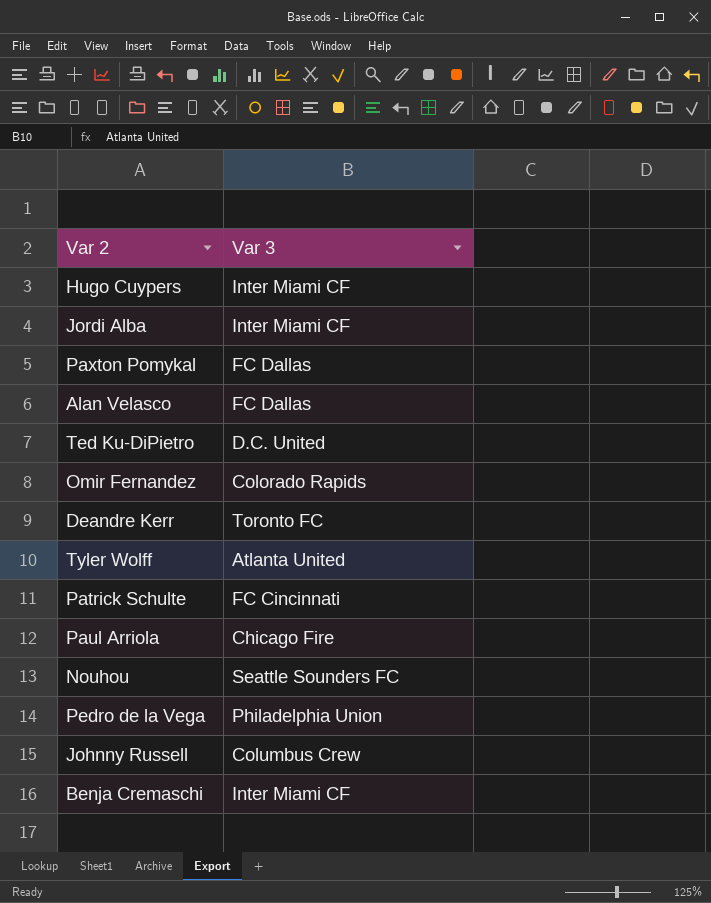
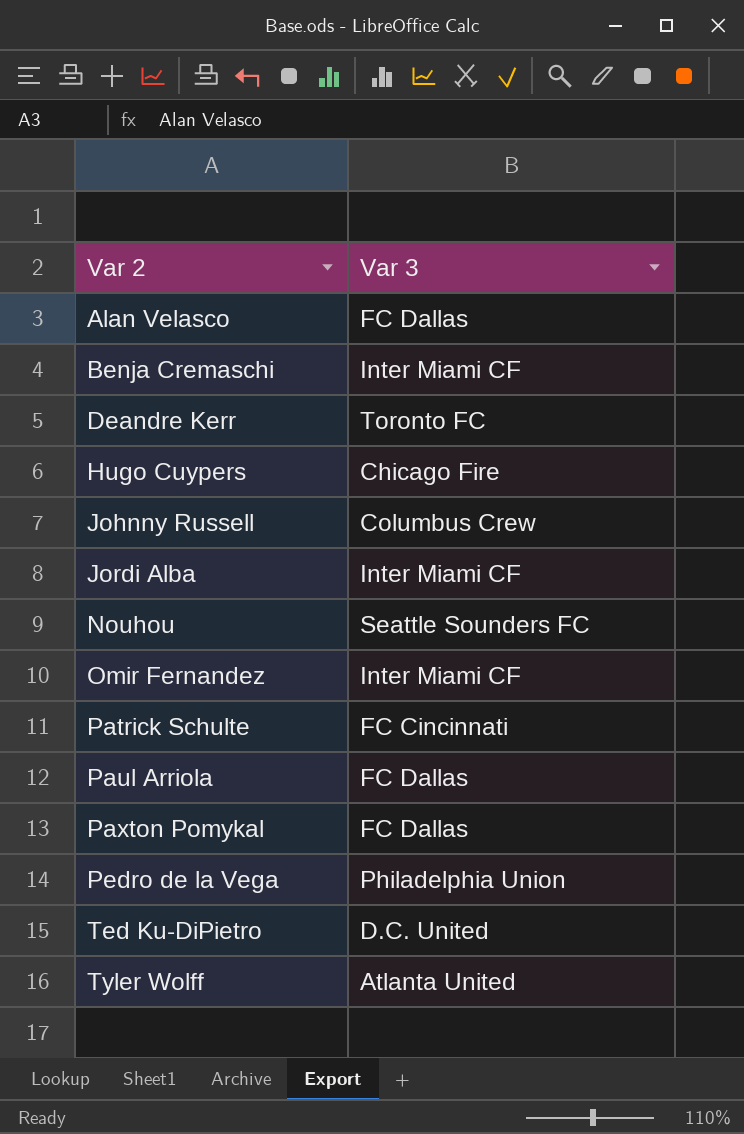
row order: none -> Var 2 ascending
Hugo Cuypers | Var 3: Inter Miami CF -> Chicago Fire
Omir Fernandez | Var 3: Colorado Rapids -> Inter Miami CF
Paul Arriola | Var 3: Chicago Fire -> FC Dallas

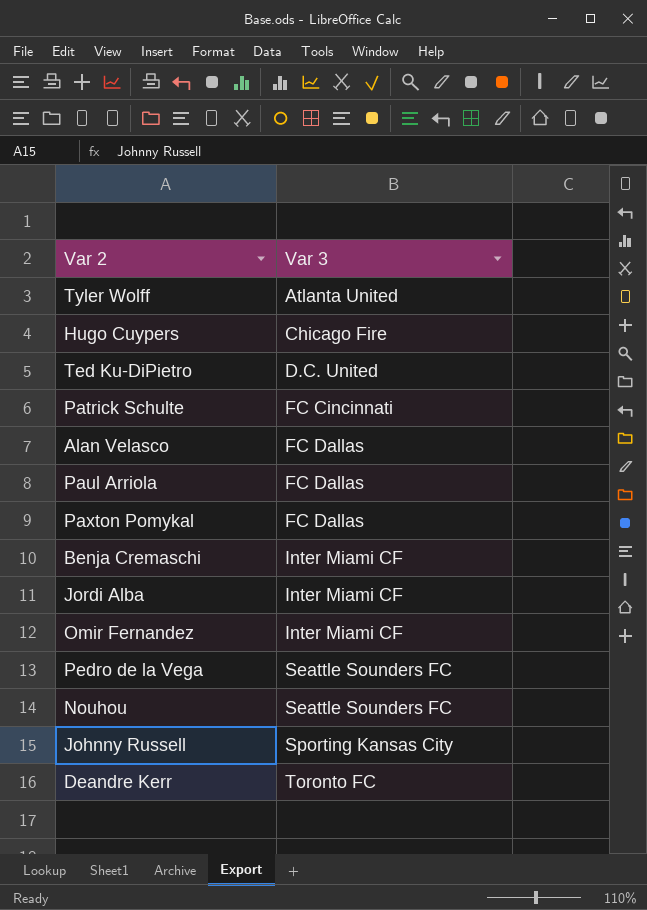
row order: Var 2 ascending -> Var 3 ascending
Pedro de la Vega | Var 3: Philadelphia Union -> Seattle Sounders FC
Johnny Russell | Var 3: Columbus Crew -> Sporting Kansas City

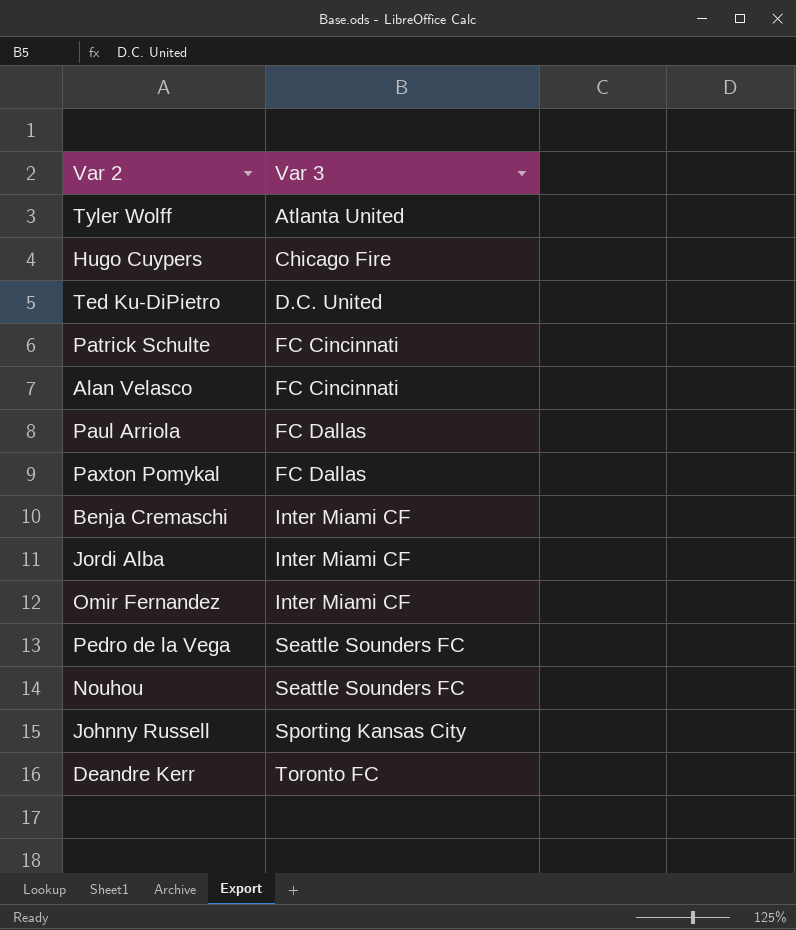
Alan Velasco | Var 3: FC Dallas -> FC Cincinnati

